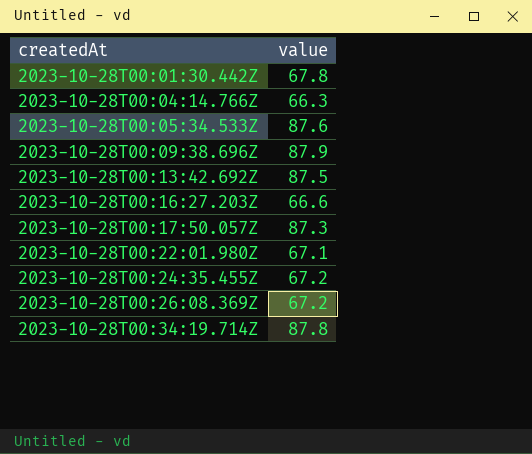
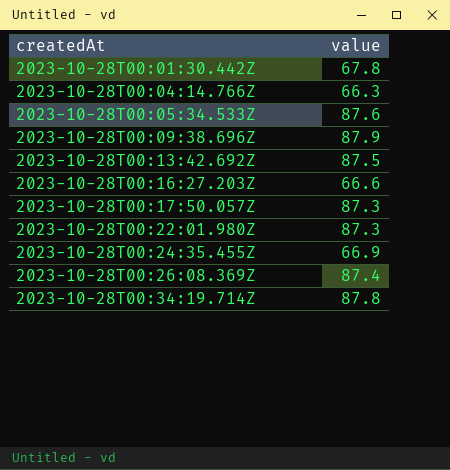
2023-10-28T00:22:01.980Z | value: 67.1 -> 87.3
2023-10-28T00:24:35.455Z | value: 67.2 -> 66.9
2023-10-28T00:26:08.369Z | value: 67.2 -> 87.4

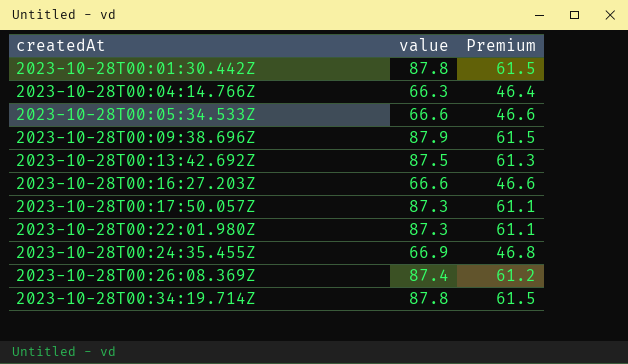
column Premium | formula: none -> [value] * 0.7
2023-10-28T00:01:30.442Z | value: 67.8 -> 87.8
2023-10-28T00:05:34.533Z | value: 87.6 -> 66.6

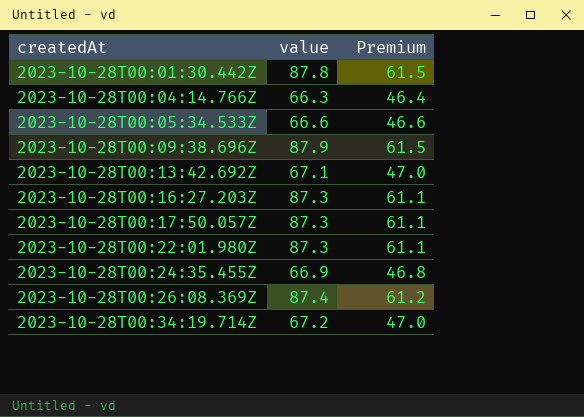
2023-10-28T00:13:42.692Z | value: 87.5 -> 67.1
2023-10-28T00:13:42.692Z | Premium: 61.3 -> 47.0
2023-10-28T00:16:27.203Z | value: 66.6 -> 87.3
2023-10-28T00:16:27.203Z | Premium: 46.6 -> 61.1
2023-10-28T00:34:19.714Z | value: 87.8 -> 67.2
2023-10-28T00:34:19.714Z | Premium: 61.5 -> 47.0

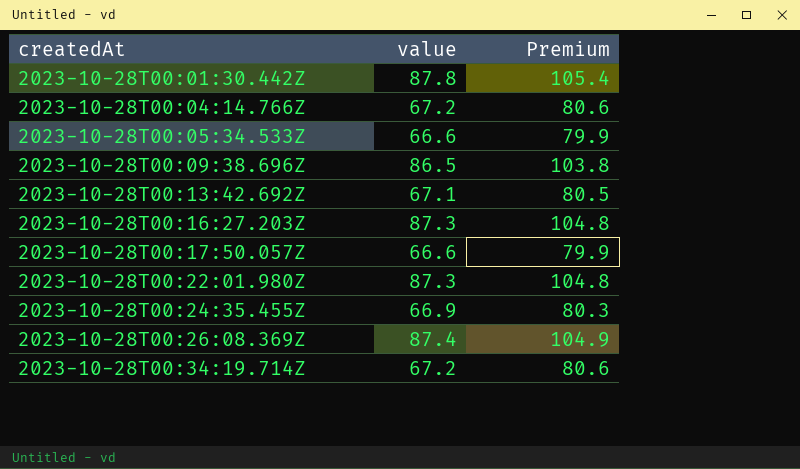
column Premium | formula: [value] * 0.7 -> [value] * 1.2
2023-10-28T00:04:14.766Z | value: 66.3 -> 67.2
2023-10-28T00:09:38.696Z | value: 87.9 -> 86.5
2023-10-28T00:17:50.057Z | value: 87.3 -> 66.6

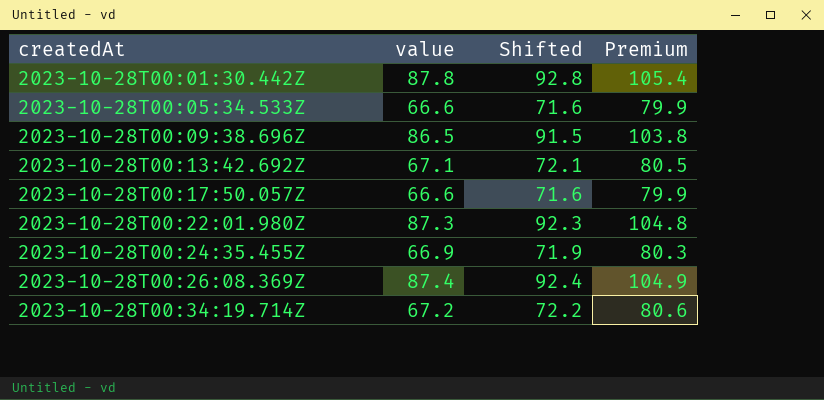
column Shifted | formula: none -> [value] + 5
row 2023-10-28T00:04:14.766Z: 67.2 | 80.6 -> none
row 2023-10-28T00:16:27.203Z: 87.3 | 104.8 -> none

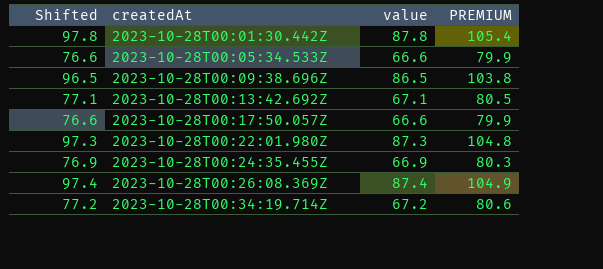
column Shifted | formula: [value] + 5 -> [value] + 10
column Shifted | position: 3 -> 1
column name: Premium -> PREMIUM

